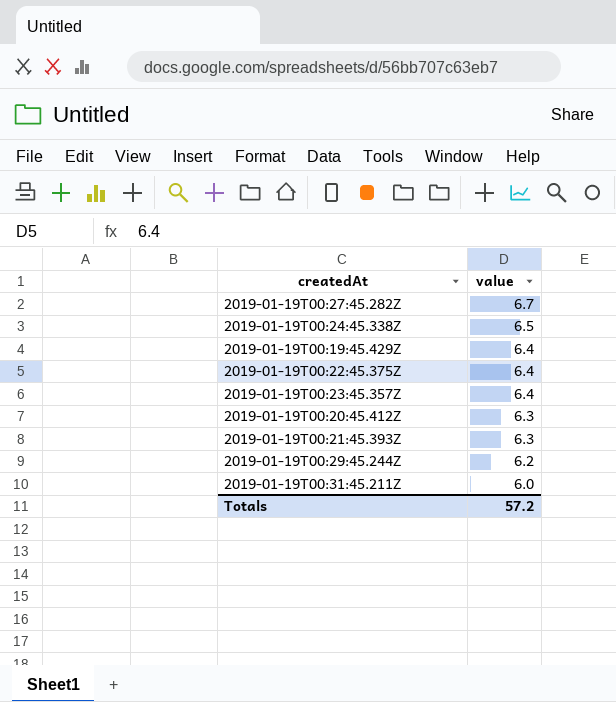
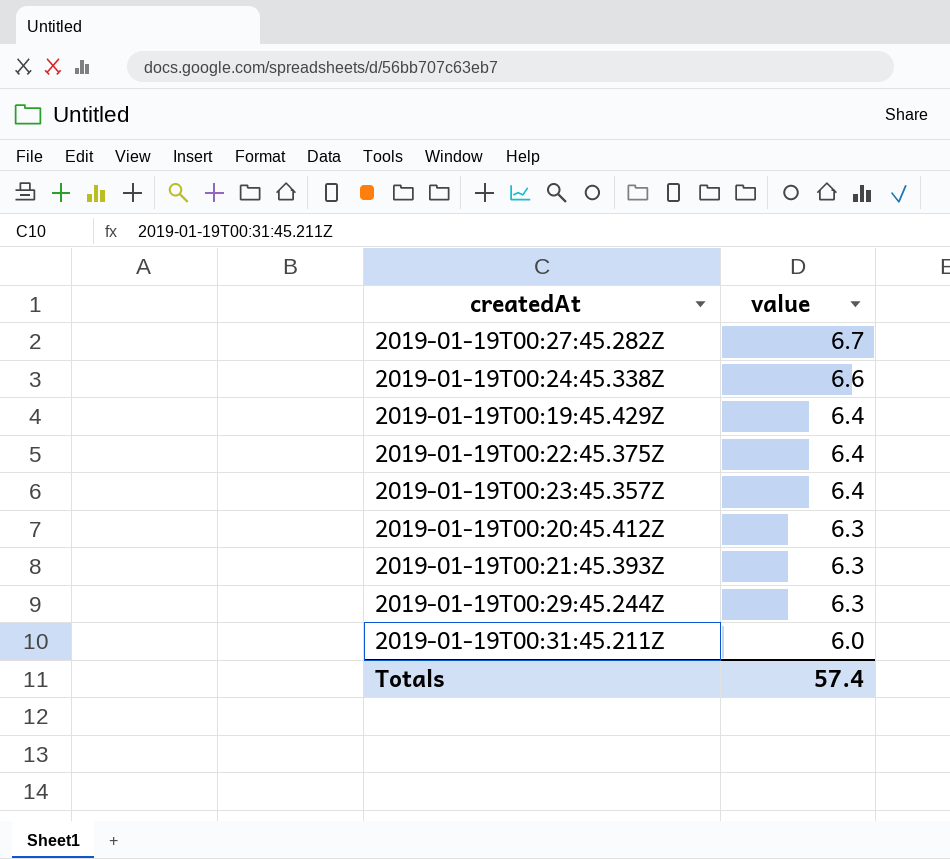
2019-01-19T00:24:45.338Z | value: 6.5 -> 6.6
2019-01-19T00:29:45.244Z | value: 6.2 -> 6.3
Totals | value: 57.2 -> 57.4

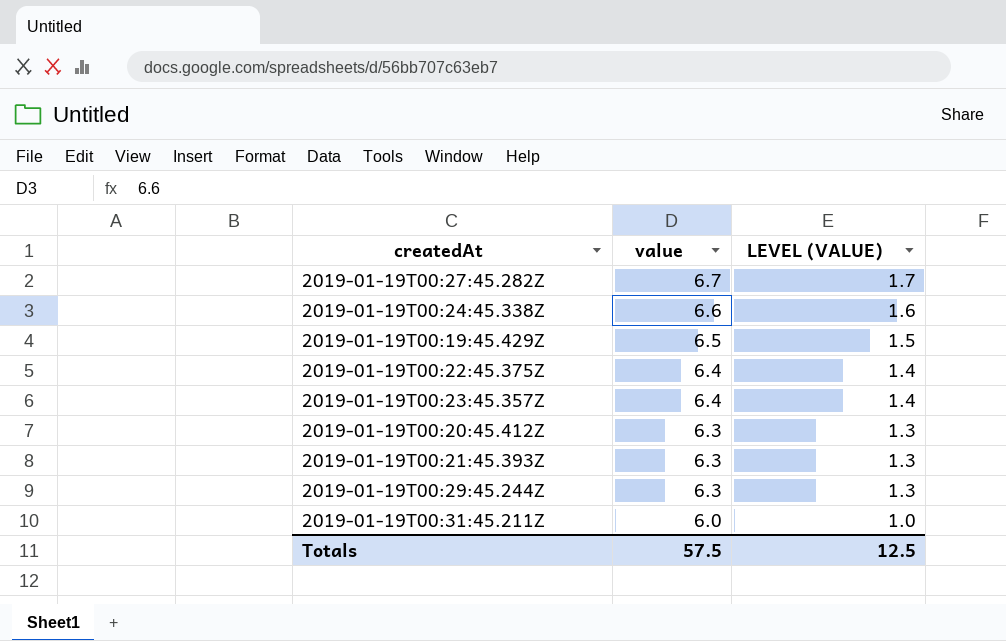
column LEVEL (VALUE) | formula: none -> [value] - 5
2019-01-19T00:19:45.429Z | value: 6.4 -> 6.5
Totals | value: 57.4 -> 57.5

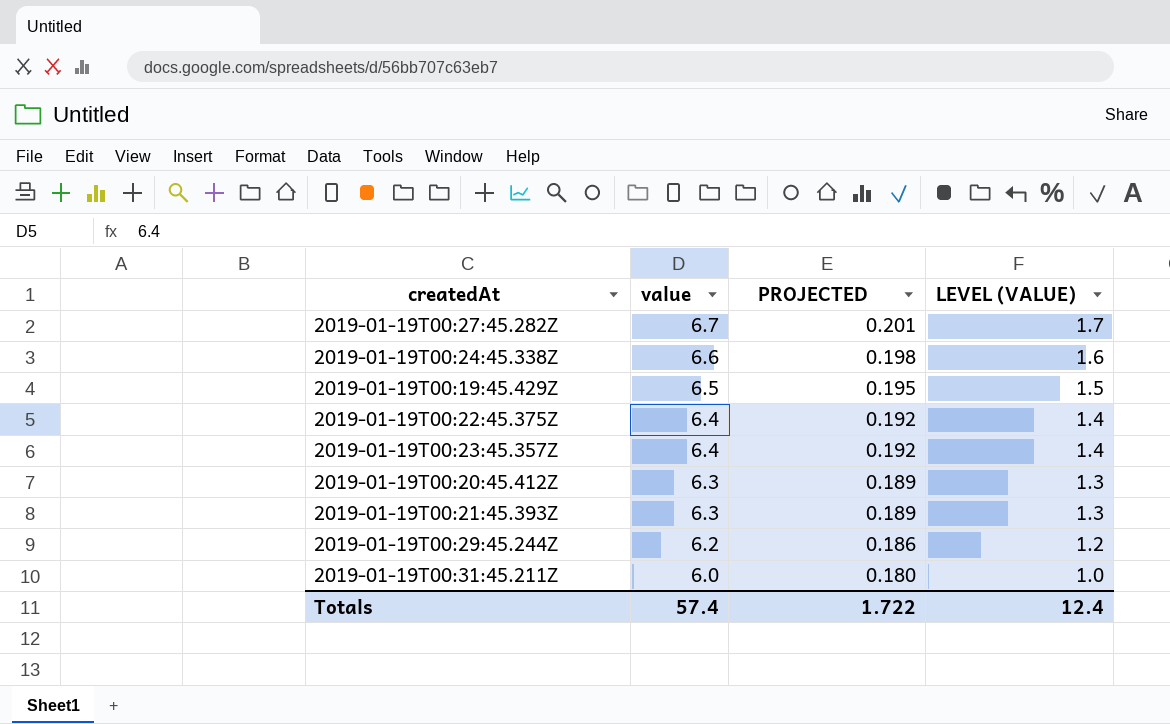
column PROJECTED | formula: none -> [value] * 0.03
2019-01-19T00:29:45.244Z | value: 6.3 -> 6.2
2019-01-19T00:29:45.244Z | LEVEL (VALUE): 1.3 -> 1.2
Totals | value: 57.5 -> 57.4
Totals | LEVEL (VALUE): 12.5 -> 12.4

